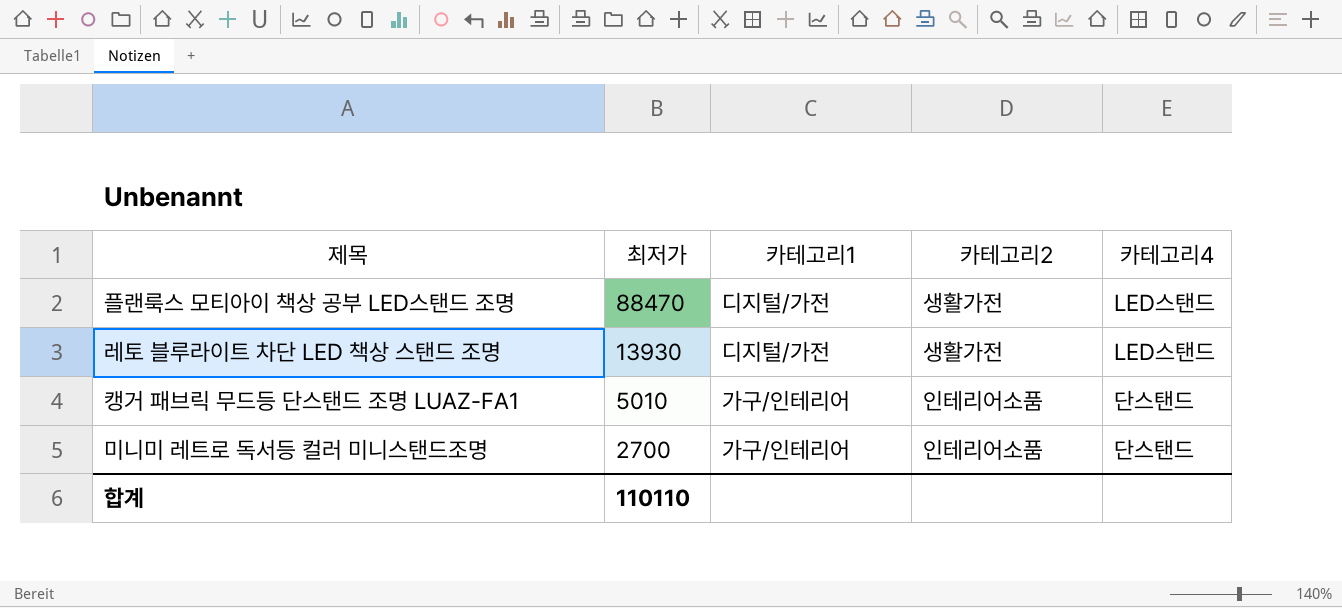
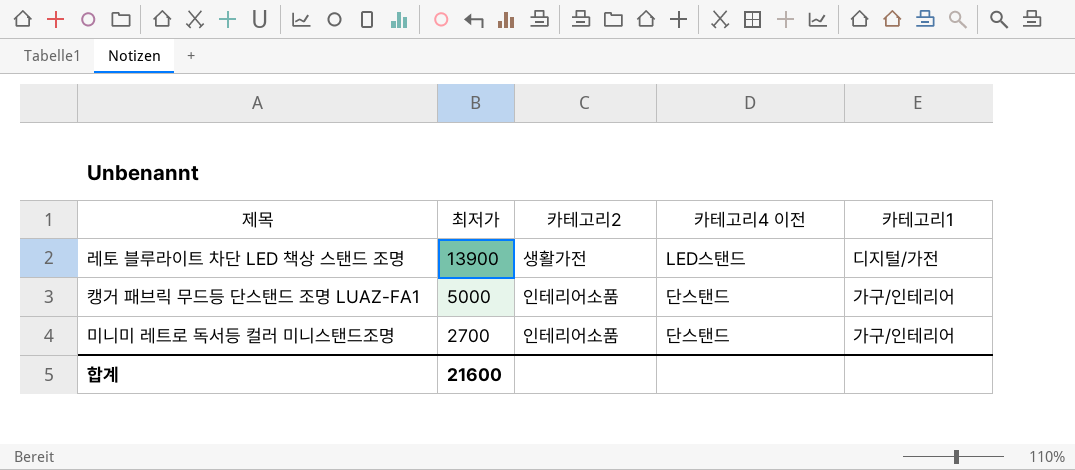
column name: 카테고리4 -> 카테고리4 이전
column 카테고리1 | position: 3 -> 5
row 플랜룩스 모티아이 책상 공부 LED스탠드 조명: 88470 | 디지털/가전 | 생활가전 | LED스탠드 -> none
레토 블루라이트 차단 LED 책상 스탠드 조명 | 최저가: 13930 -> 13900
캥거 패브릭 무드등 단스탠드 조명 LUAZ-FA1 | 최저가: 5010 -> 5000
합계 | 최저가: 110110 -> 21600

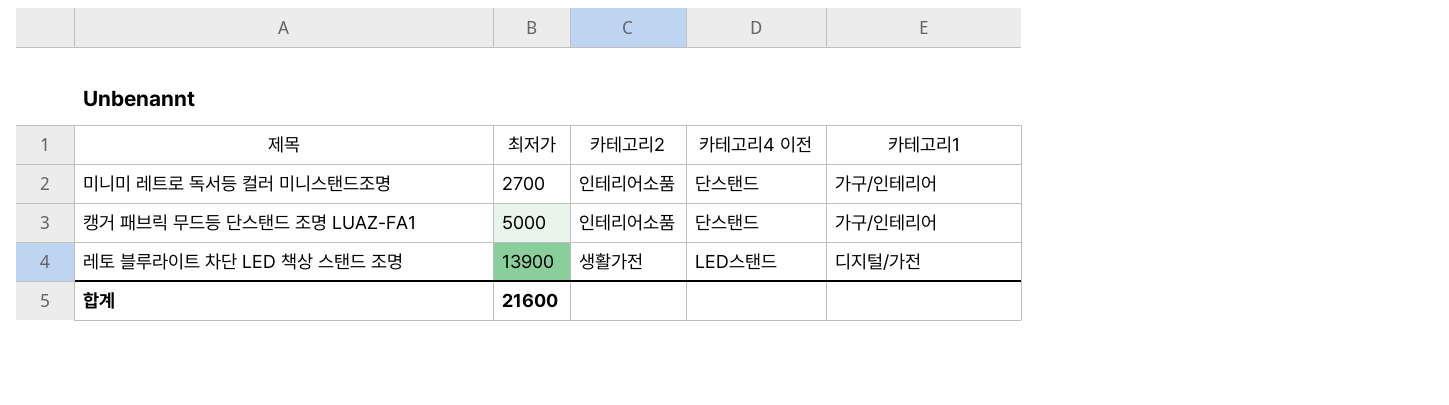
row order: 최저가 descending -> 최저가 ascending

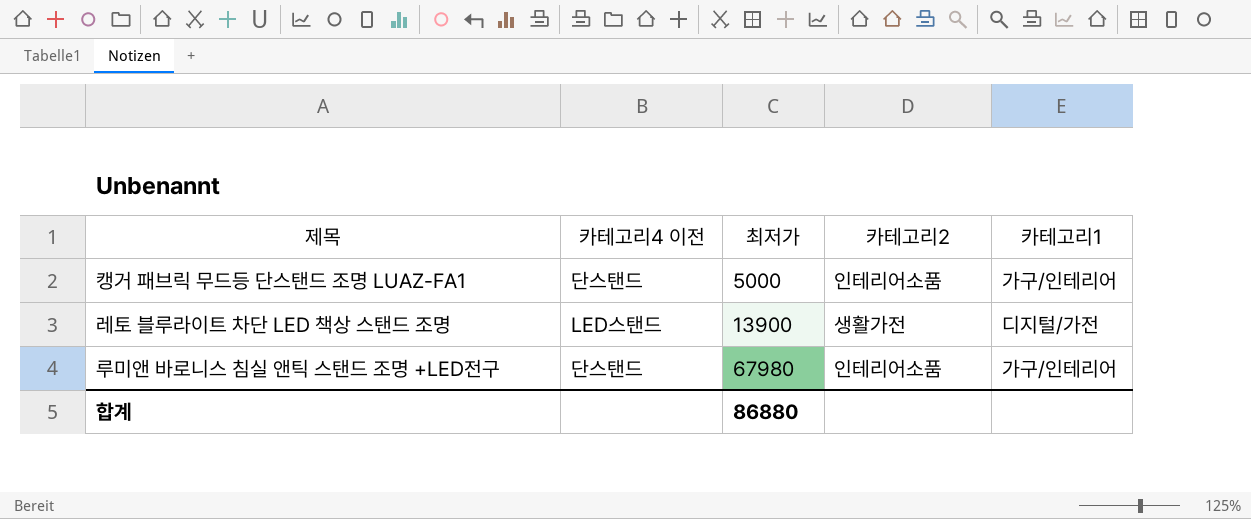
column 카테고리4 이전 | position: 4 -> 2
row 미니미 레트로 독서등 컬러 미니스탠드조명: 2700 | 인테리어소품 | 단스탠드 | 가구/인테리어 -> none
row 루미앤 바로니스 침실 앤틱 스탠드 조명 +LED전구: none -> 단스탠드 | 67980 | 인테리어소품 | 가구/인테리어
합계 | 최저가: 21600 -> 86880

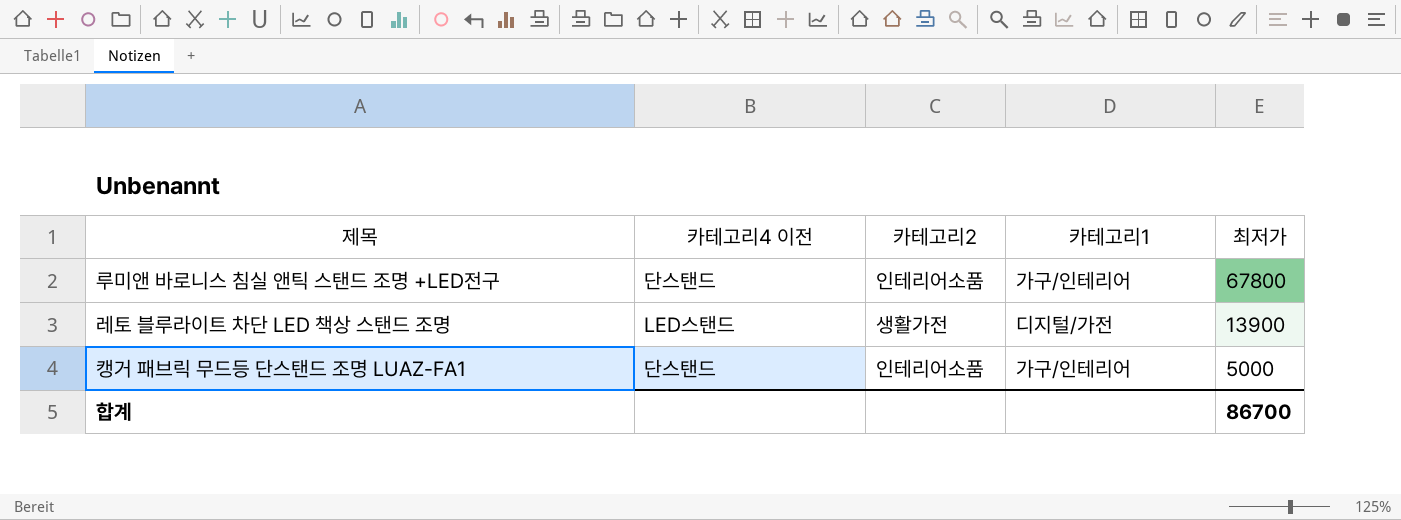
row order: 최저가 ascending -> 최저가 descending
column 최저가 | position: 3 -> 5
루미앤 바로니스 침실 앤틱 스탠드 조명 +LED전구 | 최저가: 67980 -> 67800
합계 | 최저가: 86880 -> 86700

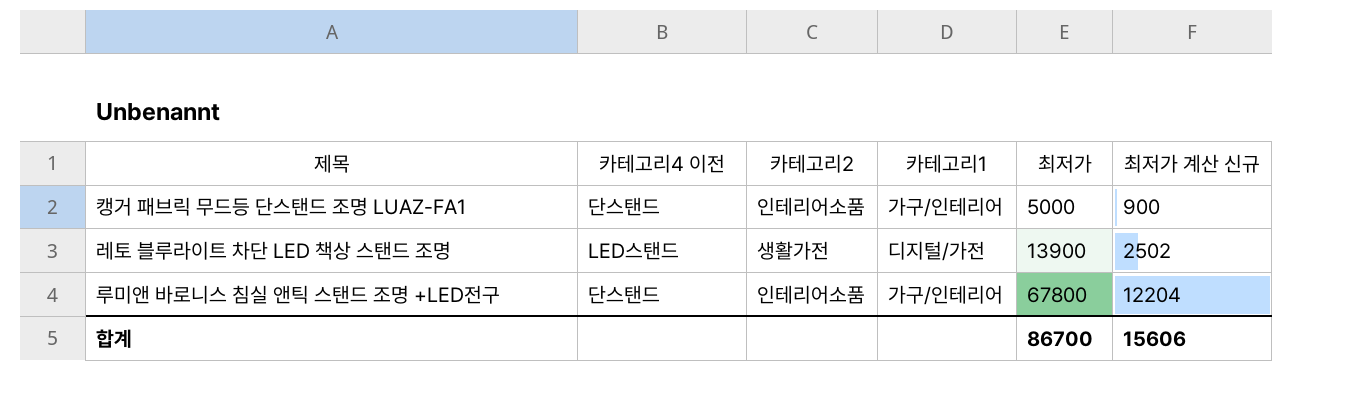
row order: 최저가 descending -> 최저가 ascending
column 최저가 계산 신규 | formula: none -> [최저가] * 0.18

